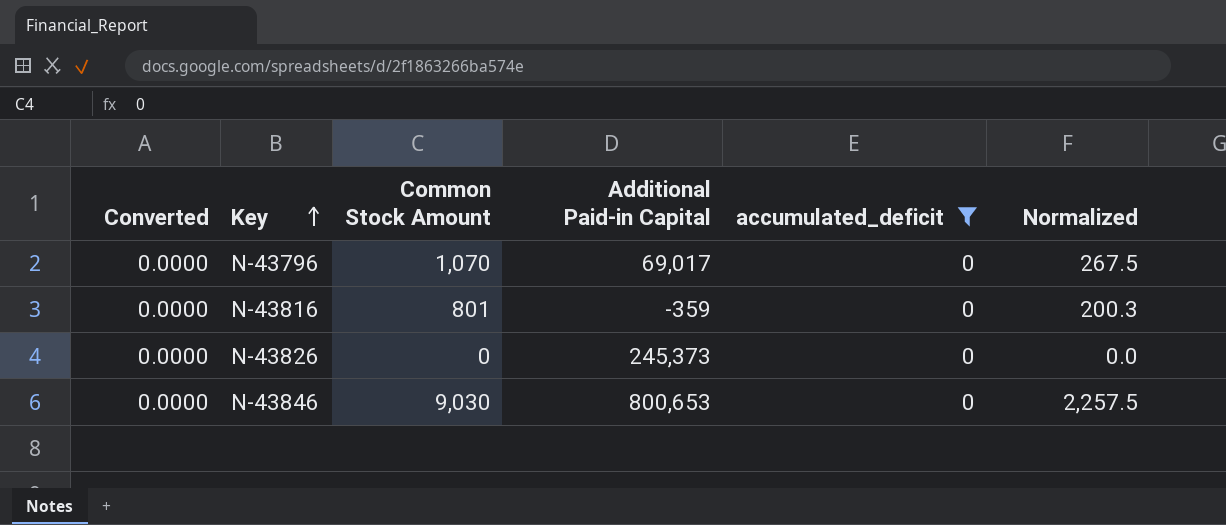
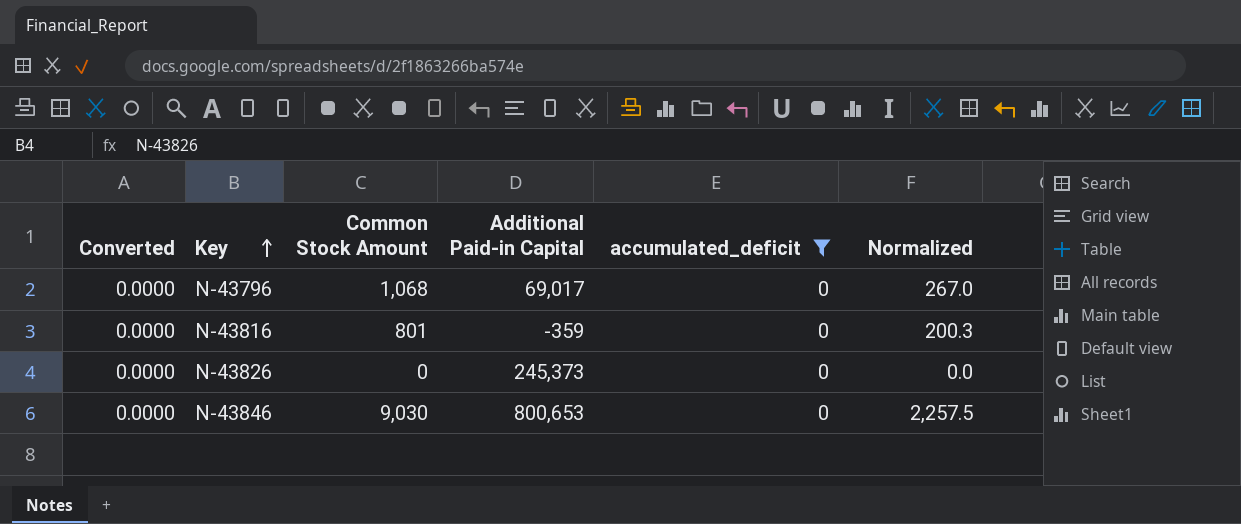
N-43796 | Common Stock Amount: 1,070 -> 1,068
N-43796 | Normalized: 267.5 -> 267.0

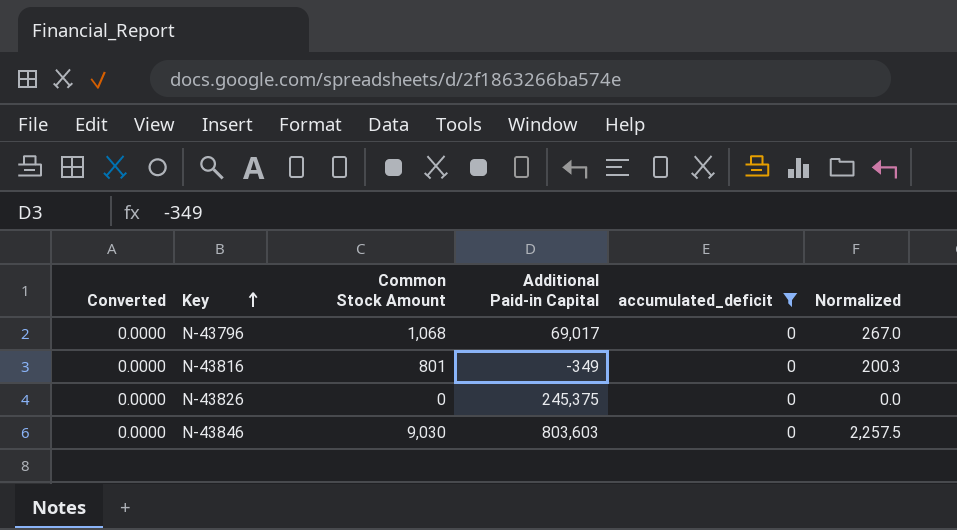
N-43816 | Additional Paid-in Capital: -359 -> -349
N-43826 | Additional Paid-in Capital: 245,373 -> 245,375
N-43846 | Additional Paid-in Capital: 800,653 -> 803,603

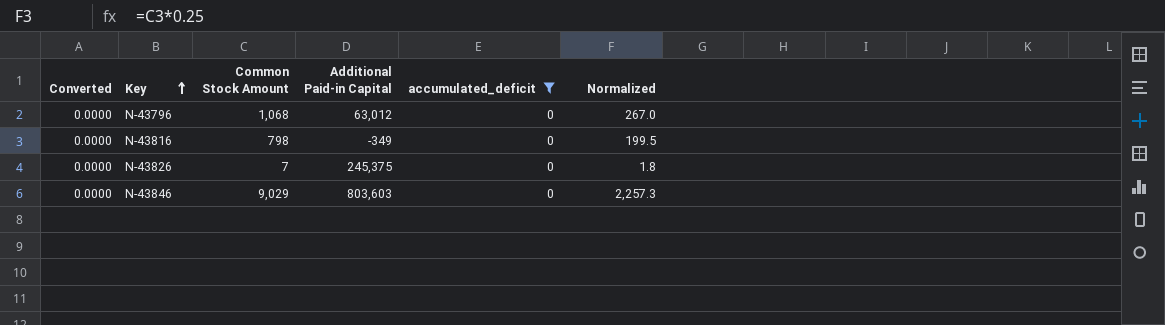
N-43796 | Additional Paid-in Capital: 69,017 -> 63,012
N-43816 | Common Stock Amount: 801 -> 798
N-43816 | Normalized: 200.3 -> 199.5
N-43826 | Common Stock Amount: 0 -> 7
N-43826 | Normalized: 0.0 -> 1.8
N-43846 | Common Stock Amount: 9,030 -> 9,029
N-43846 | Normalized: 2,257.5 -> 2,257.3

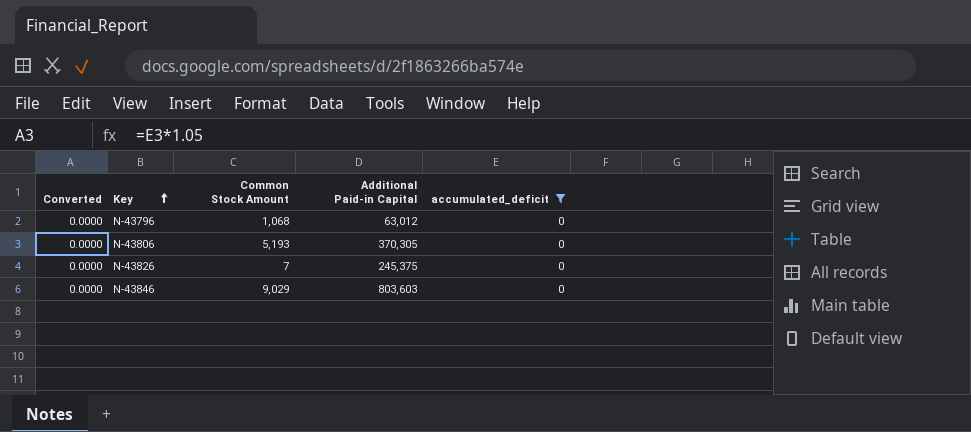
column Normalized | formula: [Common Stock Amount] * 0.25 -> none
row N-43816: 0.0000 | 798 | -349 | 0 | 199.5 -> none
row N-43806: none -> 0.0000 | 5,193 | 370,305 | 0

